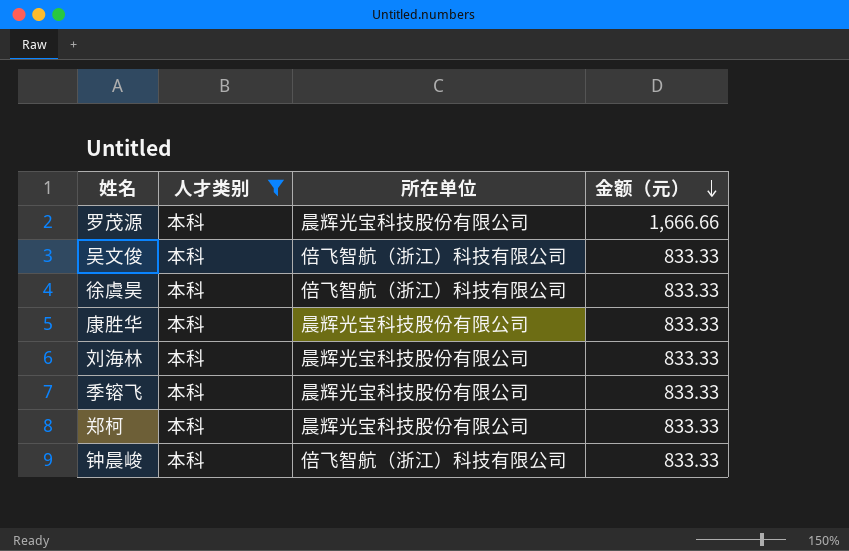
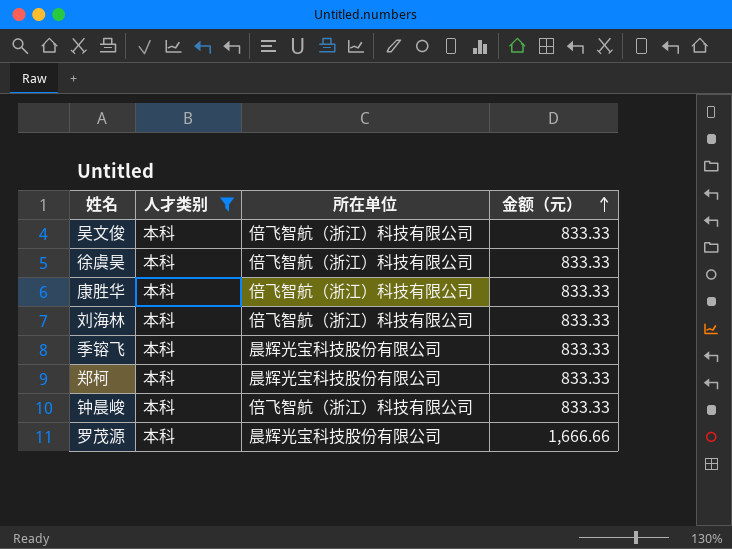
row order: 金额（元） descending -> 金额（元） ascending
康胜华 | 所在单位: 晨辉光宝科技股份有限公司 -> 倍飞智航（浙江）科技有限公司
刘海林 | 所在单位: 晨辉光宝科技股份有限公司 -> 倍飞智航（浙江）科技有限公司

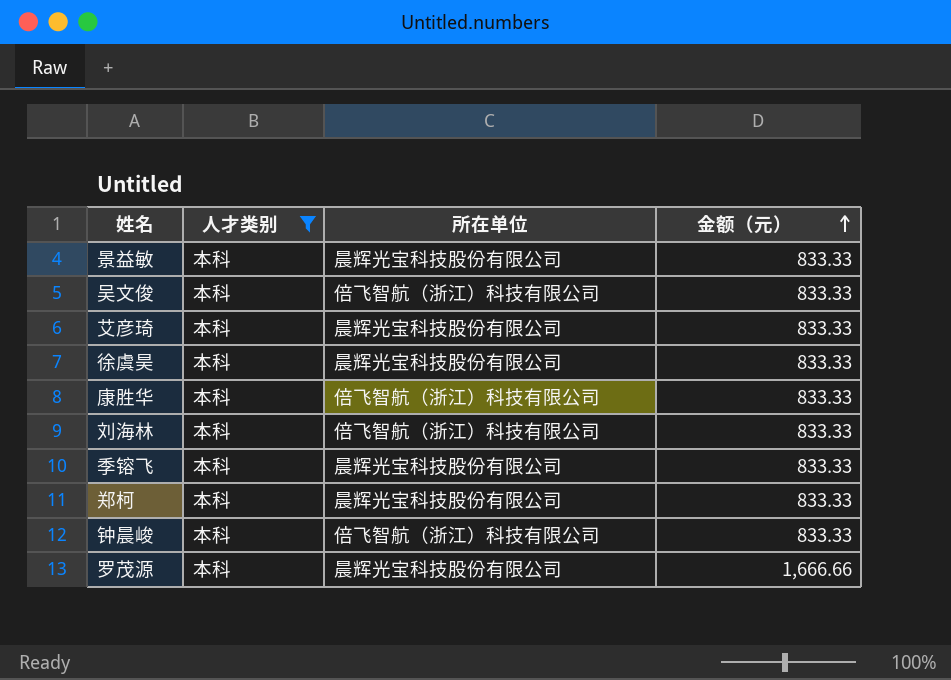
row 景益敏: none -> 本科 | 晨辉光宝科技股份有限公司 | 833.33
row 艾彦琦: none -> 本科 | 晨辉光宝科技股份有限公司 | 833.33
徐虞昊 | 所在单位: 倍飞智航（浙江）科技有限公司 -> 晨辉光宝科技股份有限公司

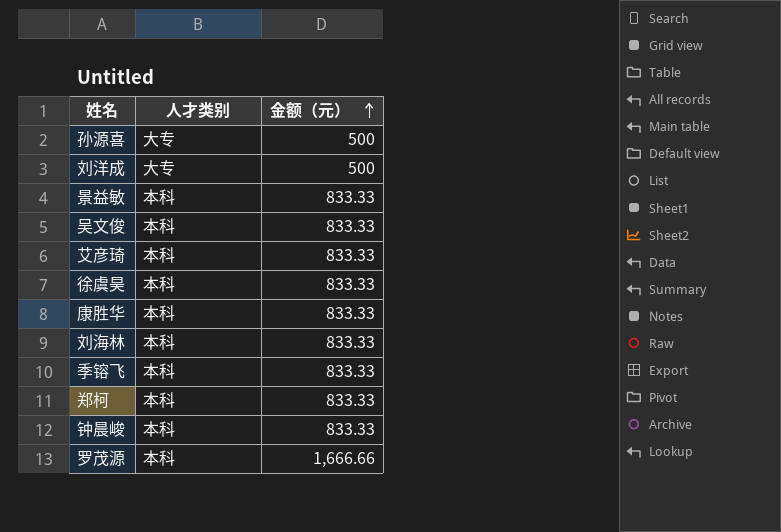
filter: 人才类别 = 本科 -> none
column 所在单位 | position: 3 -> none

